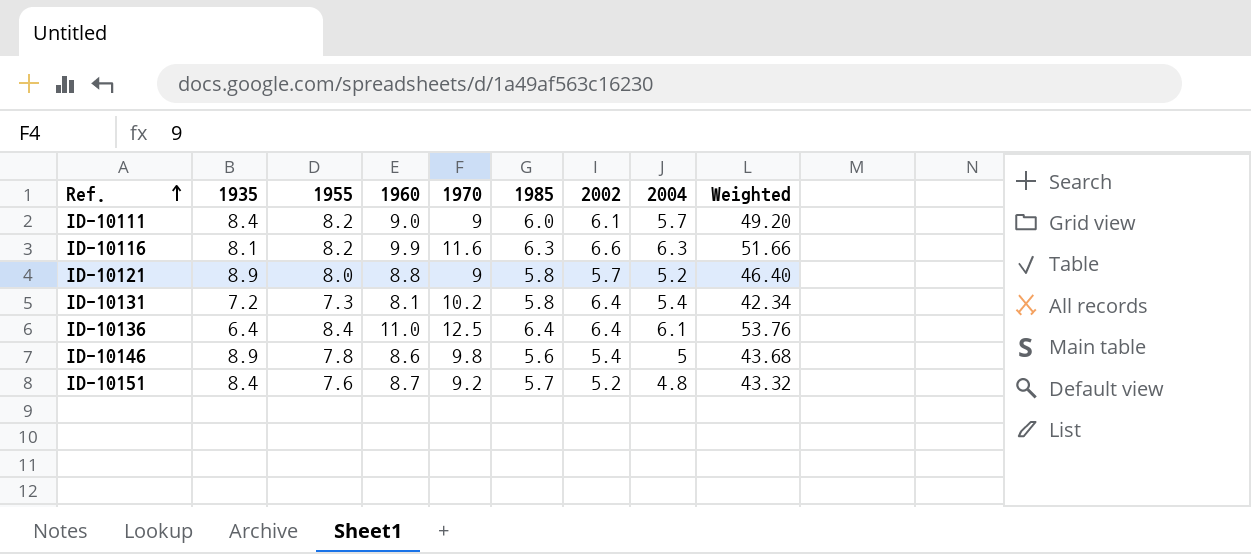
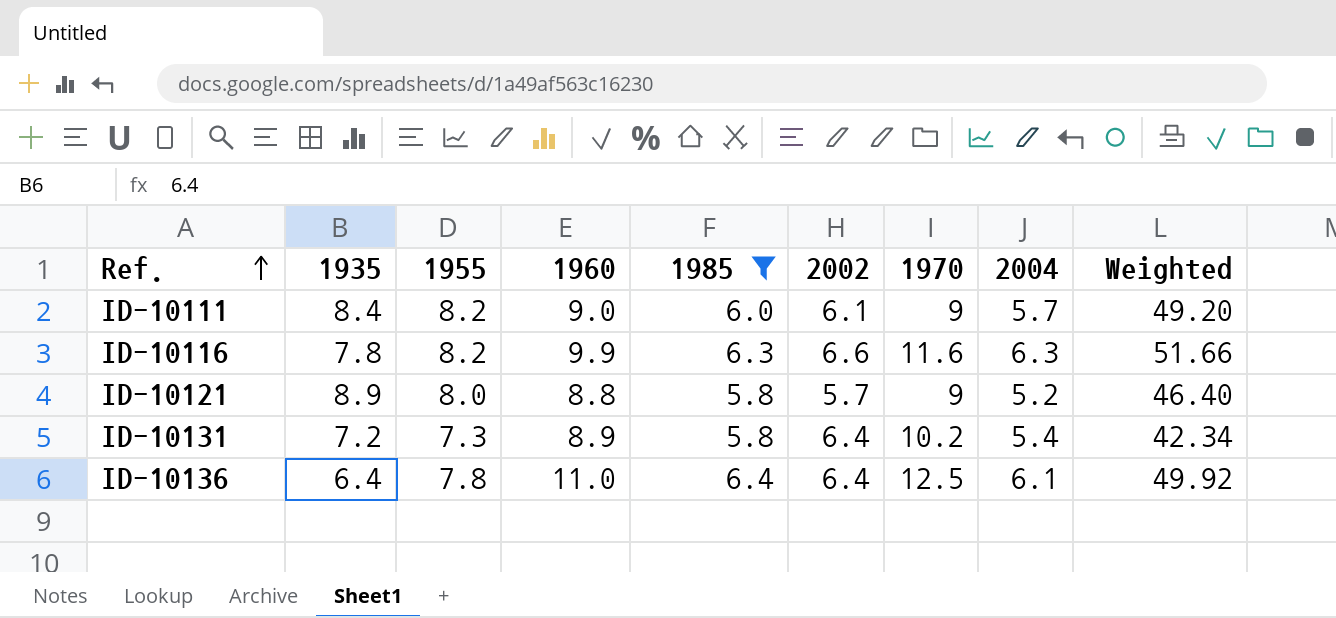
filter: none -> 1985 >= 5.8
column 1970 | position: 5 -> 7
ID-10116 | 1935: 8.1 -> 7.8
ID-10131 | 1960: 8.1 -> 8.9
ID-10136 | 1955: 8.4 -> 7.8
ID-10136 | Weighted: 53.76 -> 49.92

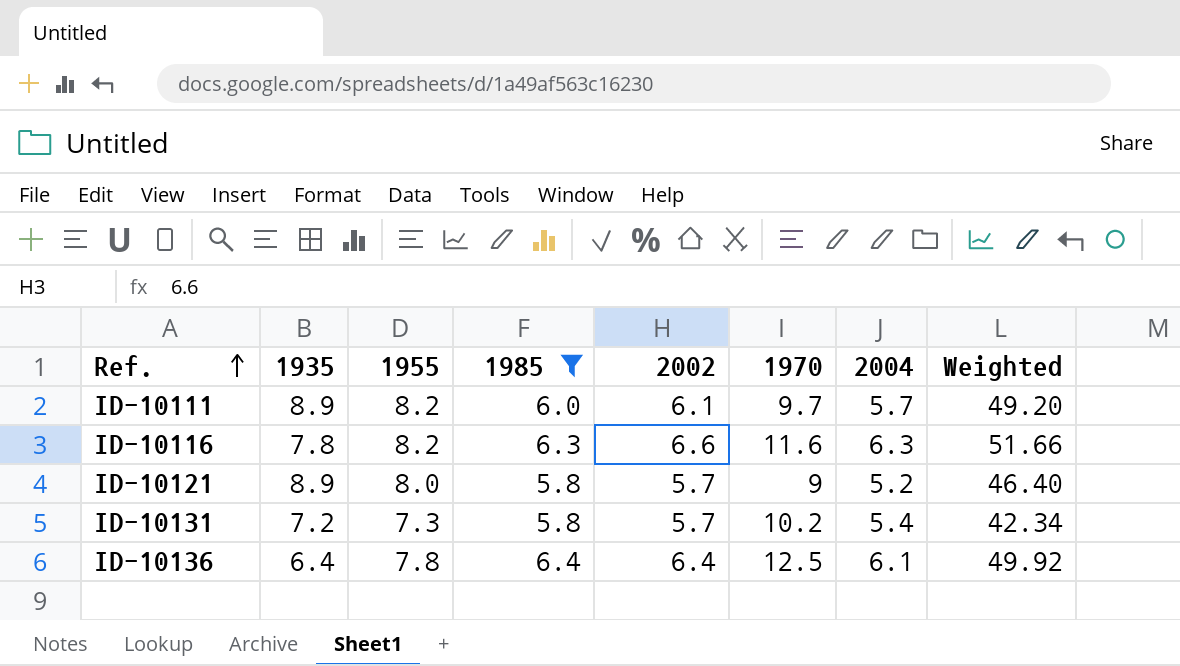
column 1960 | position: 4 -> none
ID-10111 | 1935: 8.4 -> 8.9
ID-10111 | 1970: 9 -> 9.7
ID-10131 | 2002: 6.4 -> 5.7

